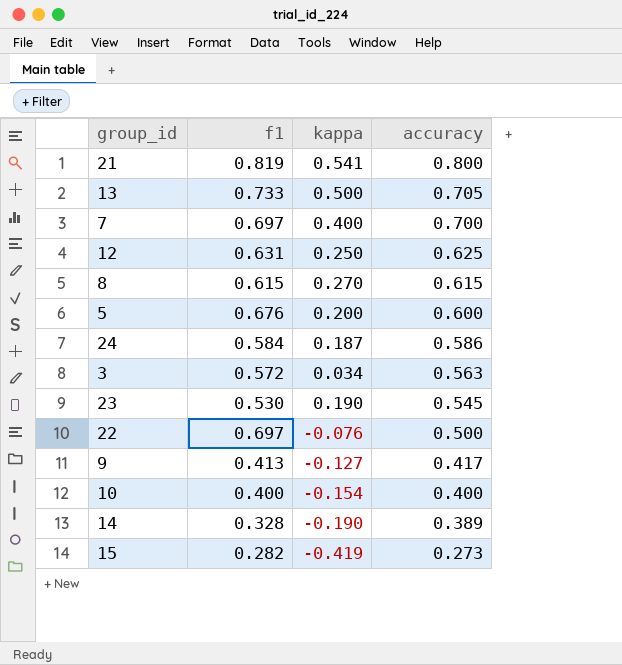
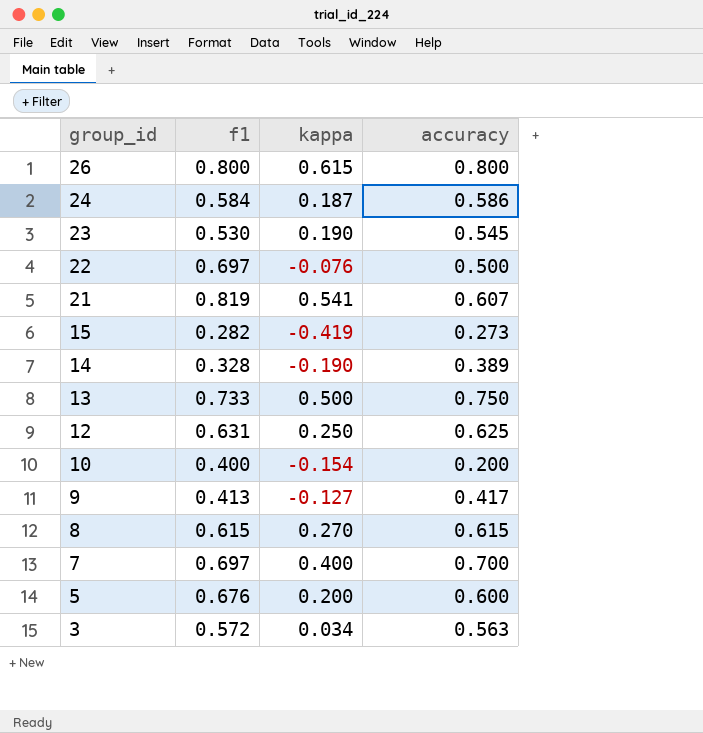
row order: accuracy descending -> group_id descending
row 26: none -> 0.800 | 0.615 | 0.800
21 | accuracy: 0.800 -> 0.607
13 | accuracy: 0.705 -> 0.750
10 | accuracy: 0.400 -> 0.200

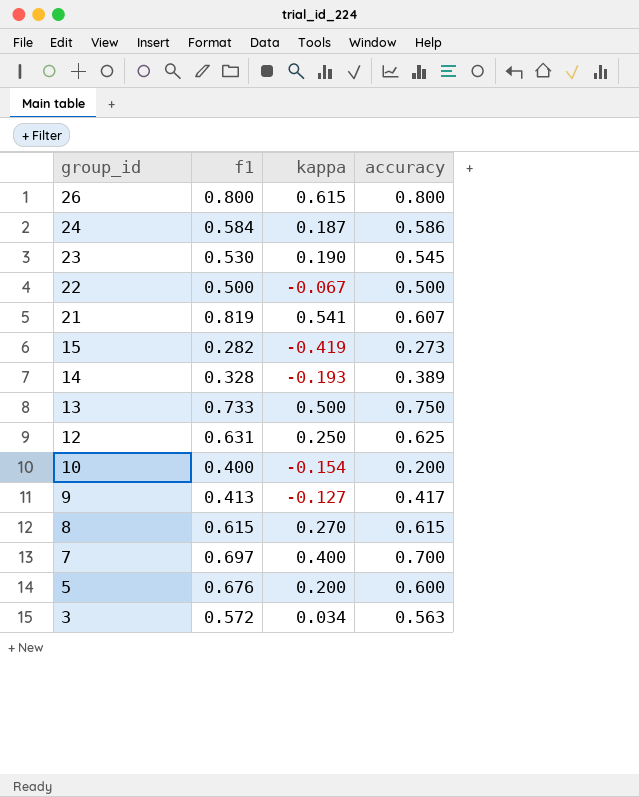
22 | f1: 0.697 -> 0.500
22 | kappa: -0.076 -> -0.067
14 | kappa: -0.190 -> -0.193

